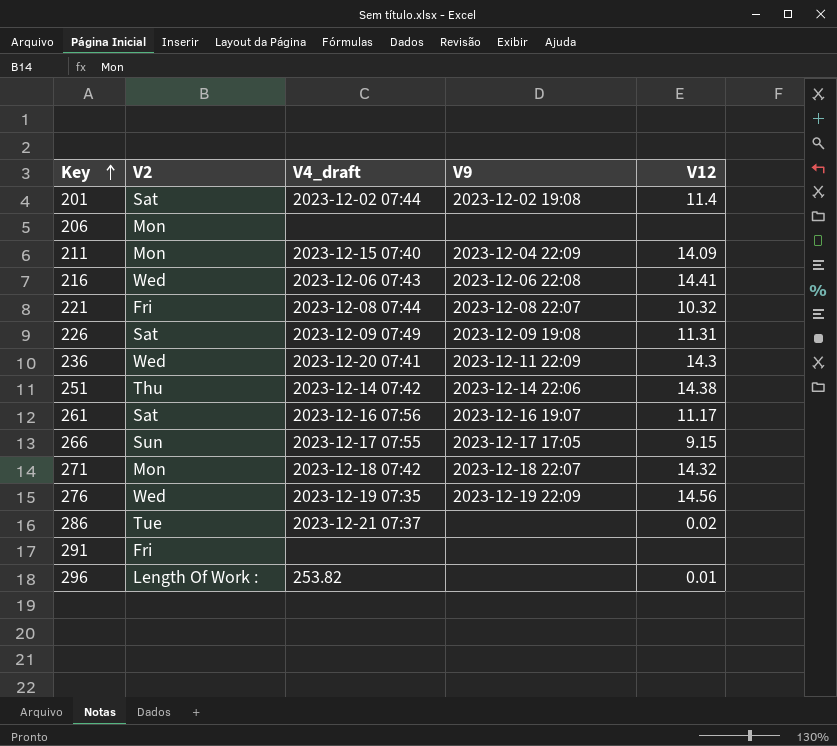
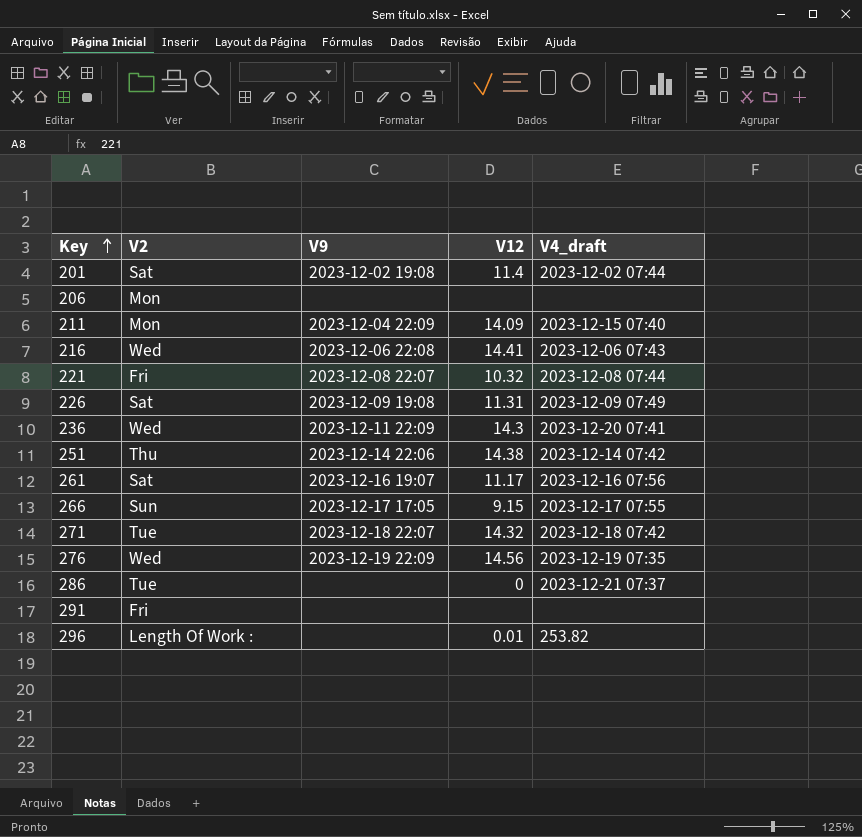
column V4_draft | position: 3 -> 5
271 | V2: Mon -> Tue
286 | V12: 0.02 -> 0

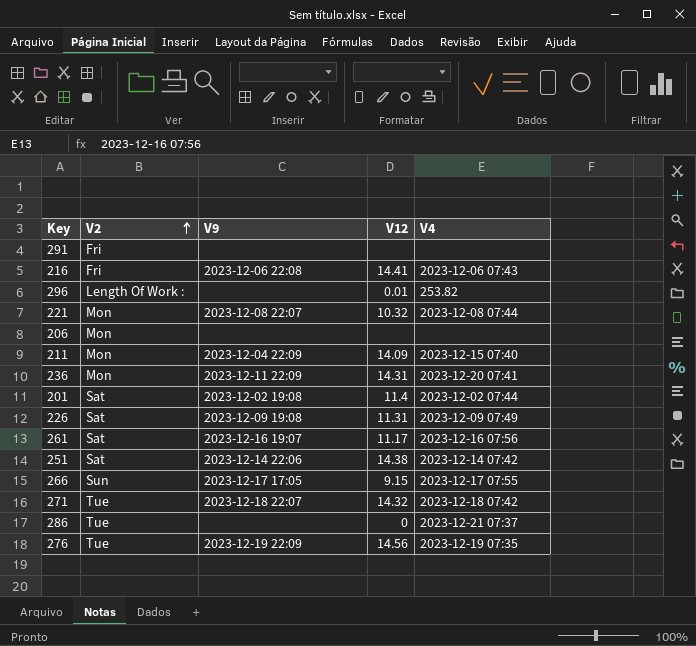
row order: Key ascending -> V2 ascending
column name: V4_draft -> V4
216 | V2: Wed -> Fri
221 | V2: Fri -> Mon
236 | V2: Wed -> Mon
236 | V12: 14.3 -> 14.31
251 | V2: Thu -> Sat
276 | V2: Wed -> Tue

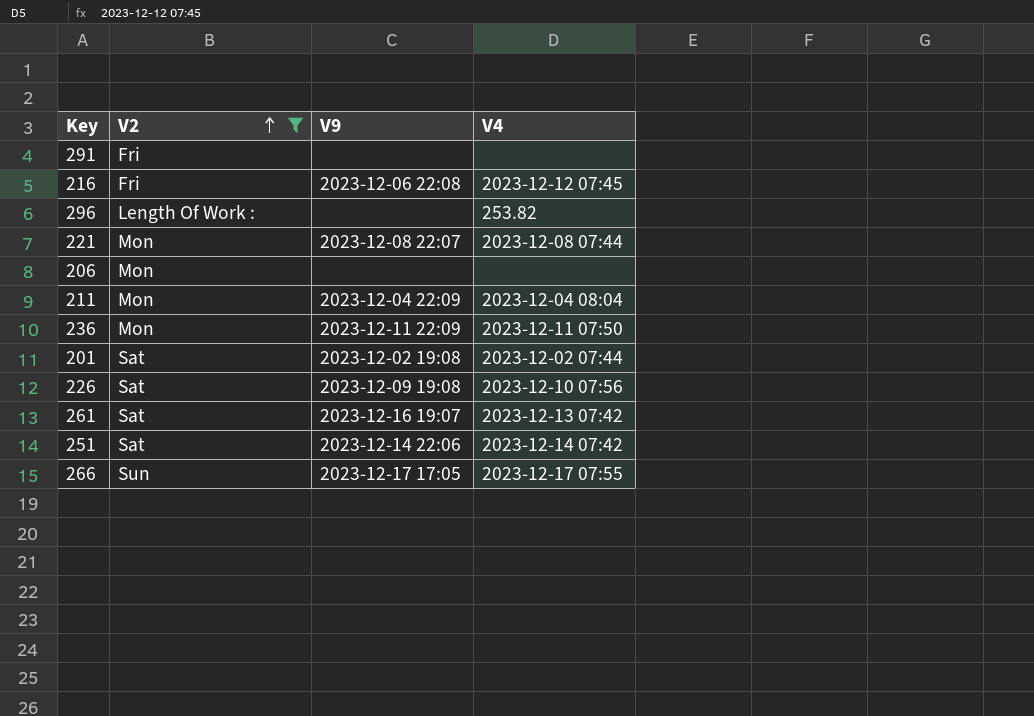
filter: none -> V2 != Tue
column V12 | position: 4 -> none
216 | V4: 2023-12-06 07:43 -> 2023-12-12 07:45
211 | V4: 2023-12-15 07:40 -> 2023-12-04 08:04
236 | V4: 2023-12-20 07:41 -> 2023-12-11 07:50
226 | V4: 2023-12-09 07:49 -> 2023-12-10 07:56
261 | V4: 2023-12-16 07:56 -> 2023-12-13 07:42

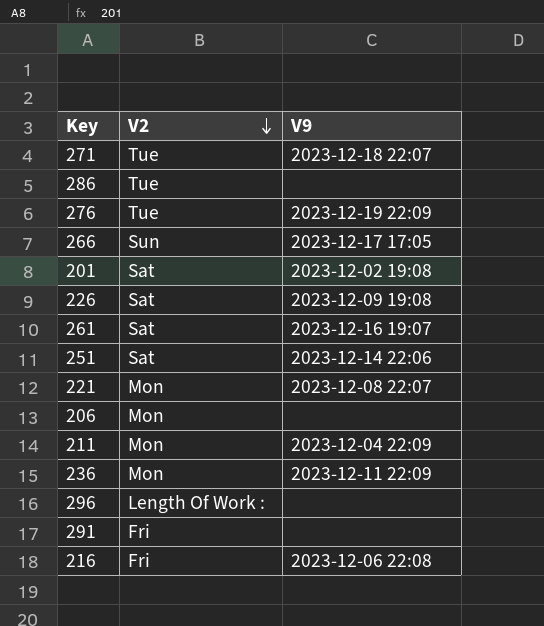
filter: V2 != Tue -> none
row order: V2 ascending -> V2 descending
column V4 | position: 4 -> none

